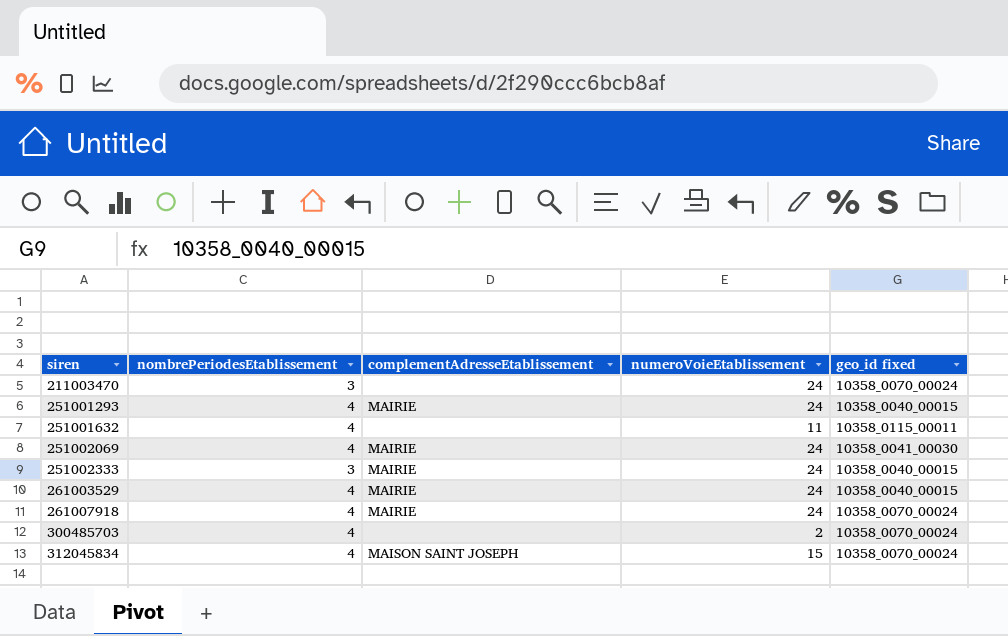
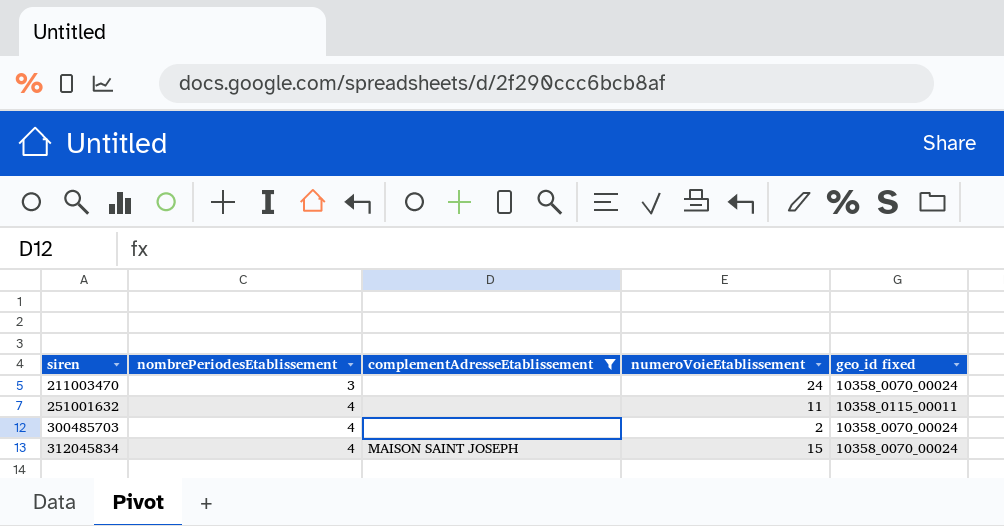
filter: none -> complementAdresseEtablissement != MAIRIE

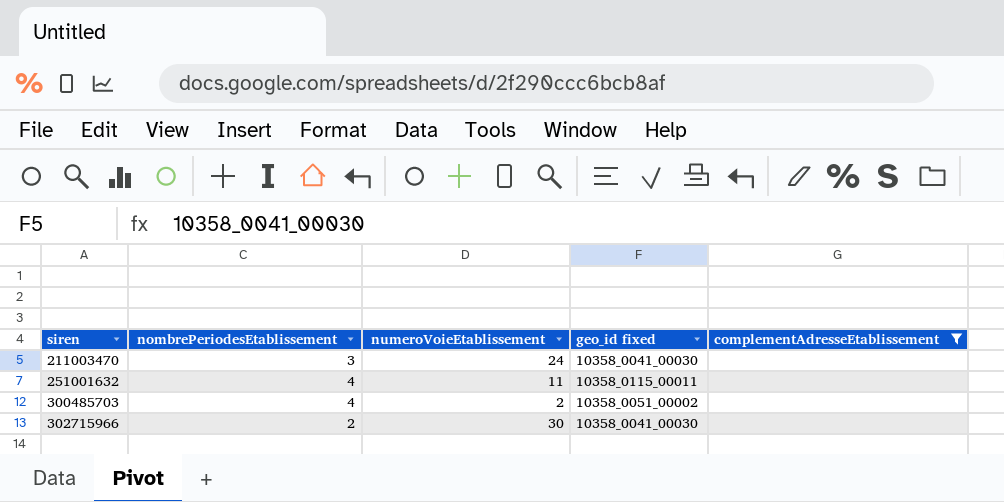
column complementAdresseEtablissement | position: 3 -> 5
row 312045834: 4 | MAISON SAINT JOSEPH | 15 | 10358_0070_00024 -> none
211003470 | geo_id fixed: 10358_0070_00024 -> 10358_0041_00030
300485703 | geo_id fixed: 10358_0070_00024 -> 10358_0051_00002
row 302715966: none -> 2 | 30 | 10358_0041_00030 | none

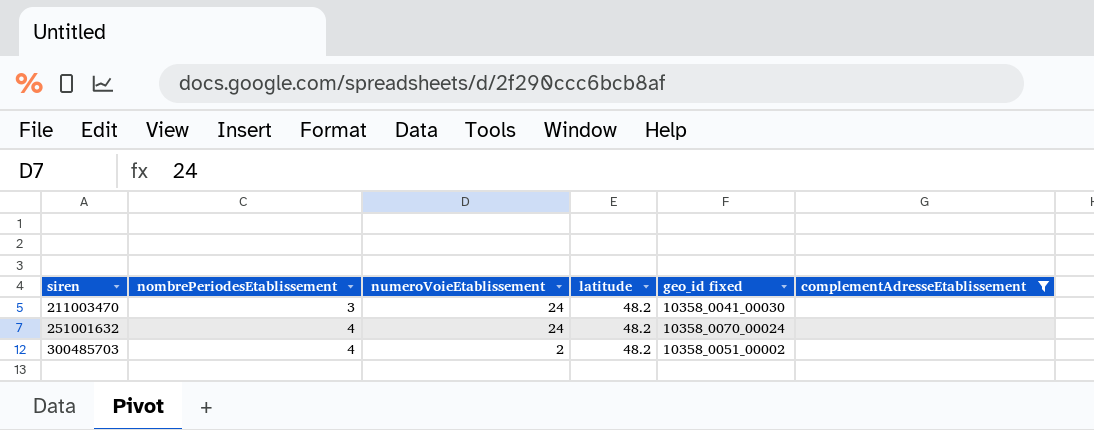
column latitude | position: none -> 4
row 302715966: 2 | 30 | 10358_0041_00030 | none -> none
251001632 | numeroVoieEtablissement: 11 -> 24
251001632 | geo_id fixed: 10358_0115_00011 -> 10358_0070_00024

